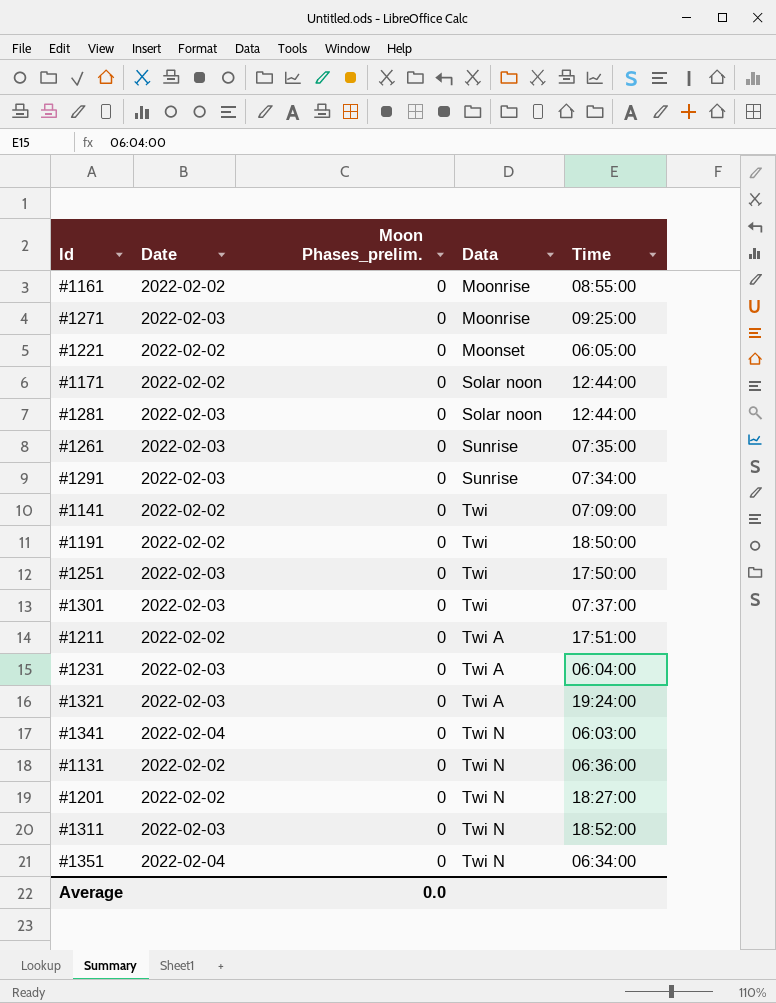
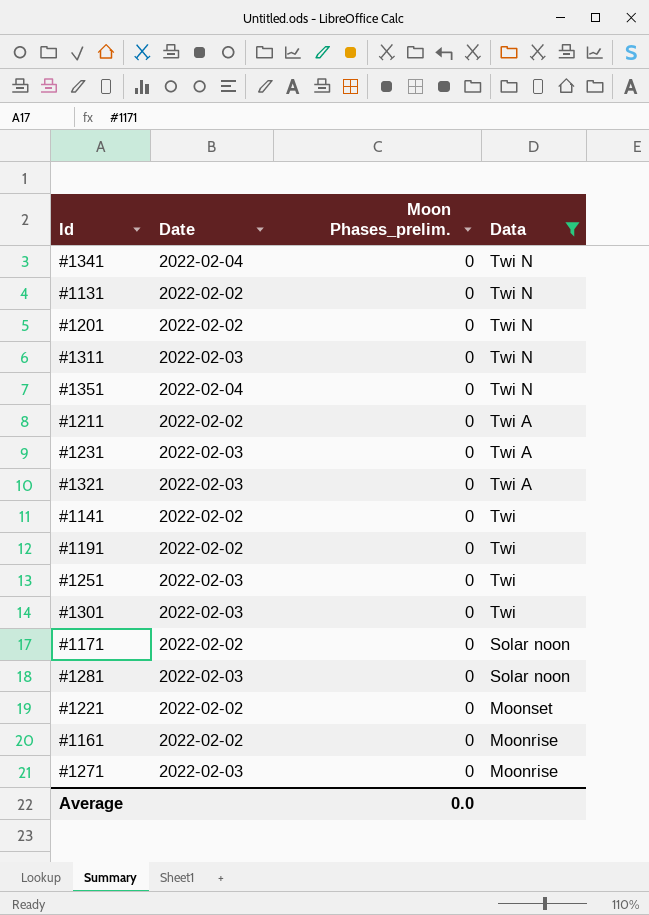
filter: none -> Data != Sunrise
row order: Data ascending -> Data descending
column Time | position: 5 -> none

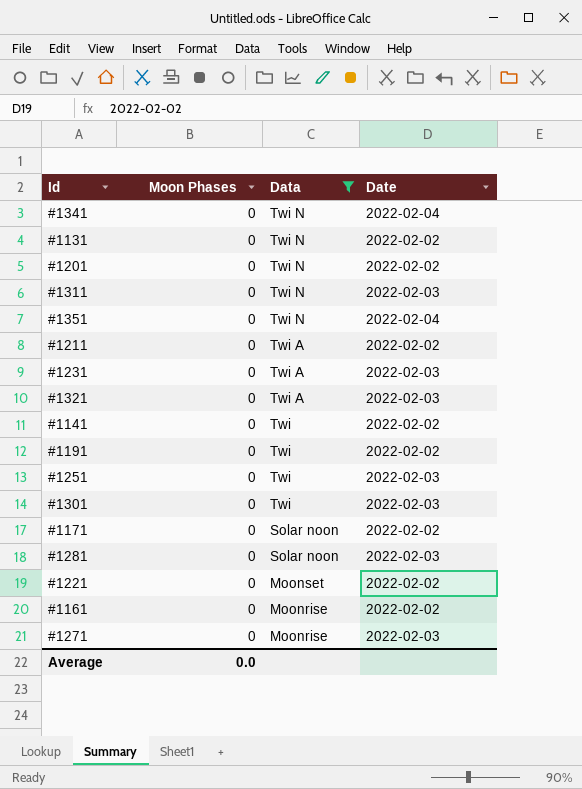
column name: Moon Phases_prelim. -> Moon Phases
column Date | position: 2 -> 4

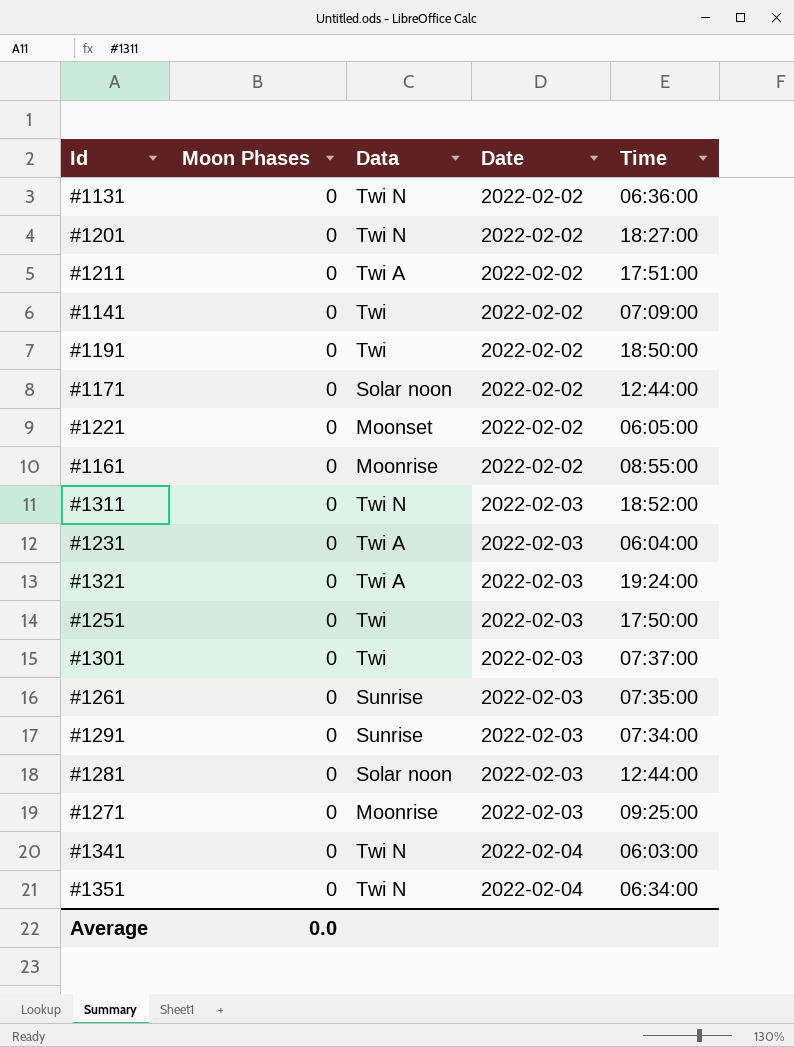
filter: Data != Sunrise -> none
row order: Data descending -> Date ascending
column Time | position: none -> 5

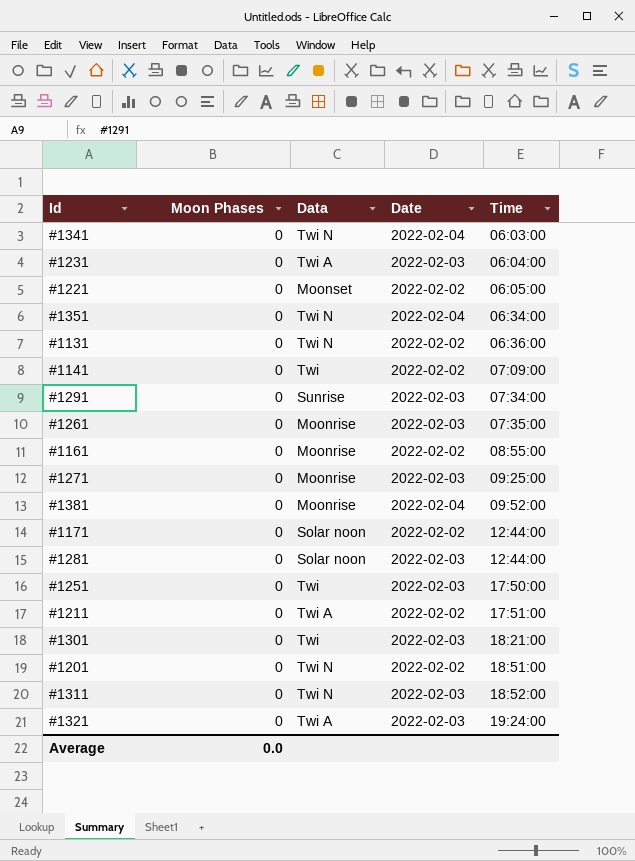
row order: Date ascending -> Time ascending
row #1191: 0 | Twi | 2022-02-02 | 18:50:00 -> none
#1261 | Data: Sunrise -> Moonrise
row #1381: none -> 0 | Moonrise | 2022-02-04 | 09:52:00
#1301 | Time: 07:37:00 -> 18:21:00
#1201 | Time: 18:27:00 -> 18:51:00

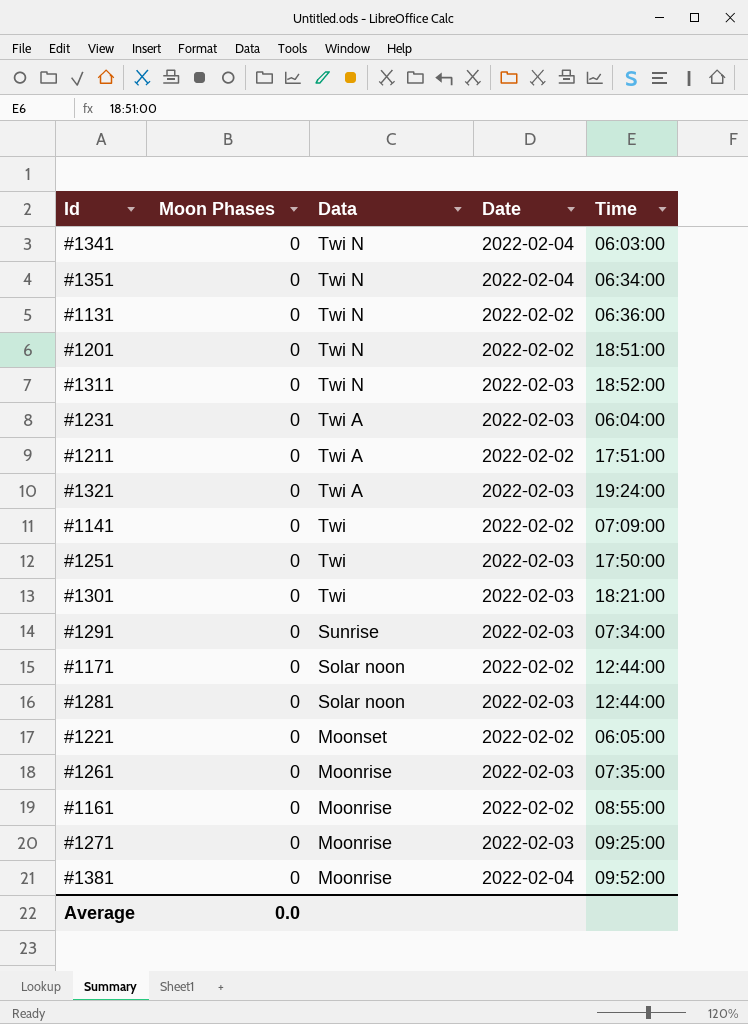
row order: Time ascending -> Data descending

